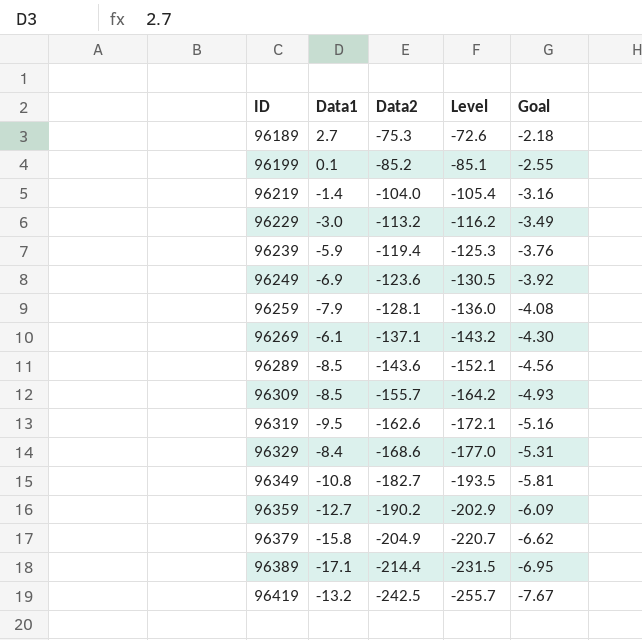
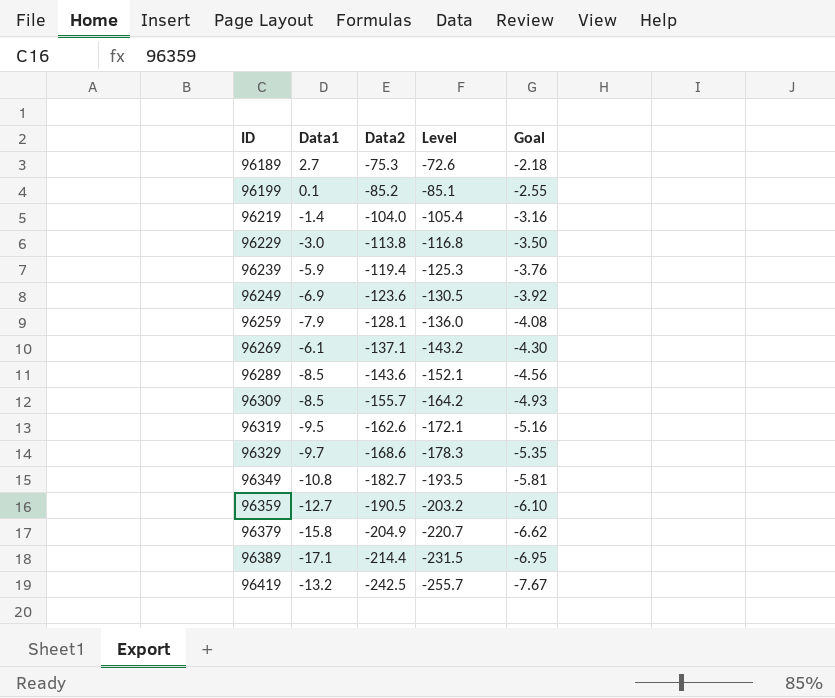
96229 | Data2: -113.2 -> -113.8
96229 | Level: -116.2 -> -116.8
96229 | Goal: -3.49 -> -3.50
96329 | Data1: -8.4 -> -9.7
96329 | Level: -177.0 -> -178.3
96329 | Goal: -5.31 -> -5.35
96359 | Data2: -190.2 -> -190.5
96359 | Level: -202.9 -> -203.2
96359 | Goal: -6.09 -> -6.10

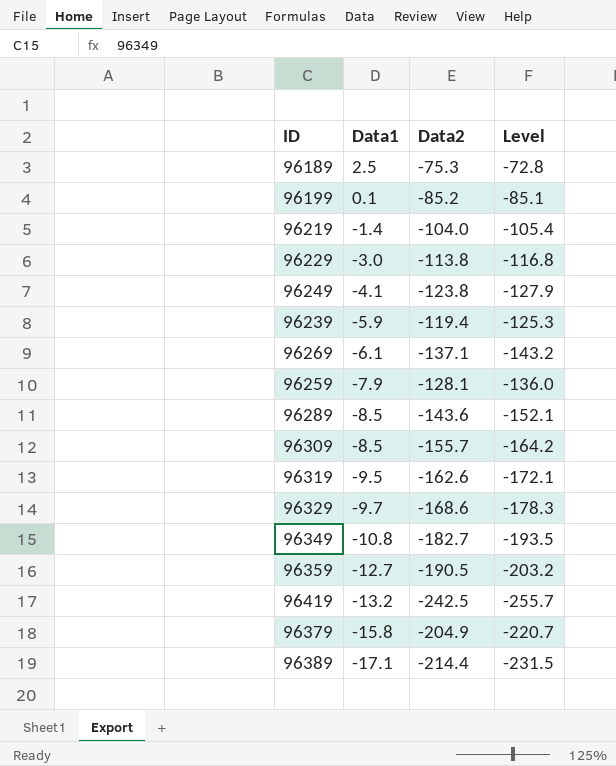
row order: ID ascending -> Data1 descending
column Goal | formula: [Level] * 0.03 -> none
96189 | Data1: 2.7 -> 2.5
96189 | Level: -72.6 -> -72.8
96249 | Data1: -6.9 -> -4.1
96249 | Data2: -123.6 -> -123.8
96249 | Level: -130.5 -> -127.9

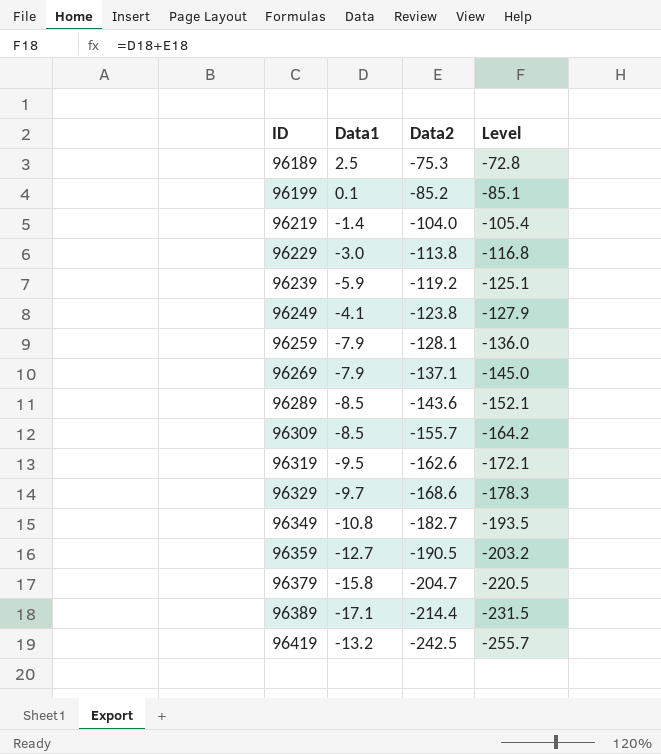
row order: Data1 descending -> ID ascending
96239 | Data2: -119.4 -> -119.2
96239 | Level: -125.3 -> -125.1
96269 | Data1: -6.1 -> -7.9
96269 | Level: -143.2 -> -145.0
96379 | Data2: -204.9 -> -204.7
96379 | Level: -220.7 -> -220.5

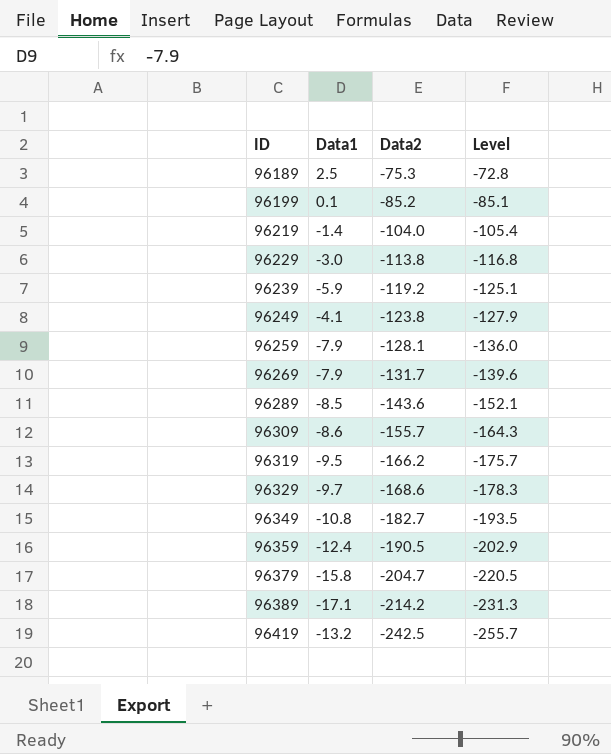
96269 | Data2: -137.1 -> -131.7
96269 | Level: -145.0 -> -139.6
96309 | Data1: -8.5 -> -8.6
96309 | Level: -164.2 -> -164.3
96319 | Data2: -162.6 -> -166.2
96319 | Level: -172.1 -> -175.7
96359 | Data1: -12.7 -> -12.4
96359 | Level: -203.2 -> -202.9
96389 | Data2: -214.4 -> -214.2
96389 | Level: -231.5 -> -231.3

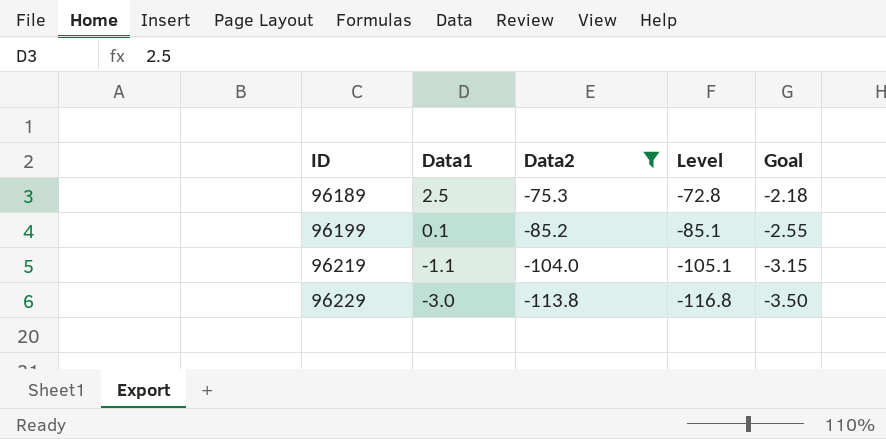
filter: none -> Data2 >= -113.8
column Goal | formula: none -> [Level] * 0.03
96219 | Data1: -1.4 -> -1.1
96219 | Level: -105.4 -> -105.1

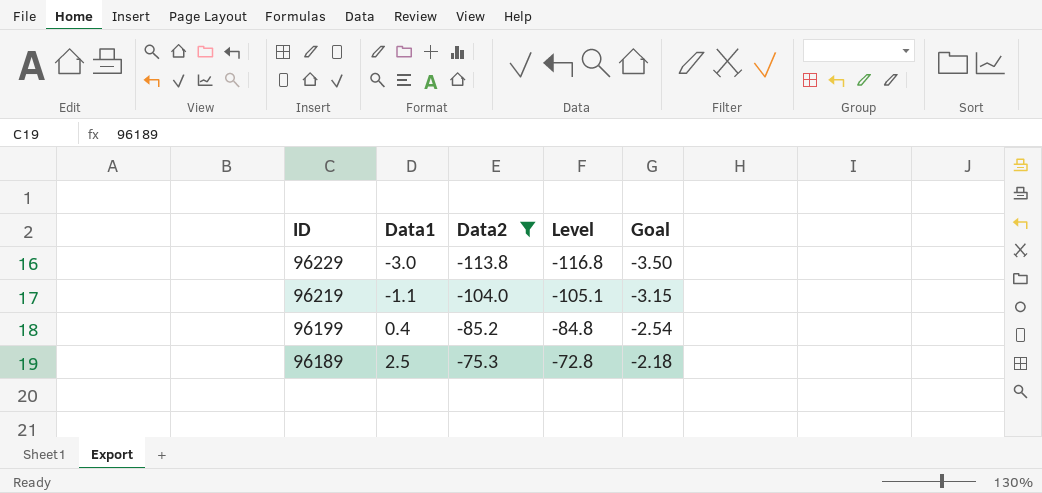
row order: ID ascending -> ID descending
96199 | Data1: 0.1 -> 0.4
96199 | Level: -85.1 -> -84.8
96199 | Goal: -2.55 -> -2.54

